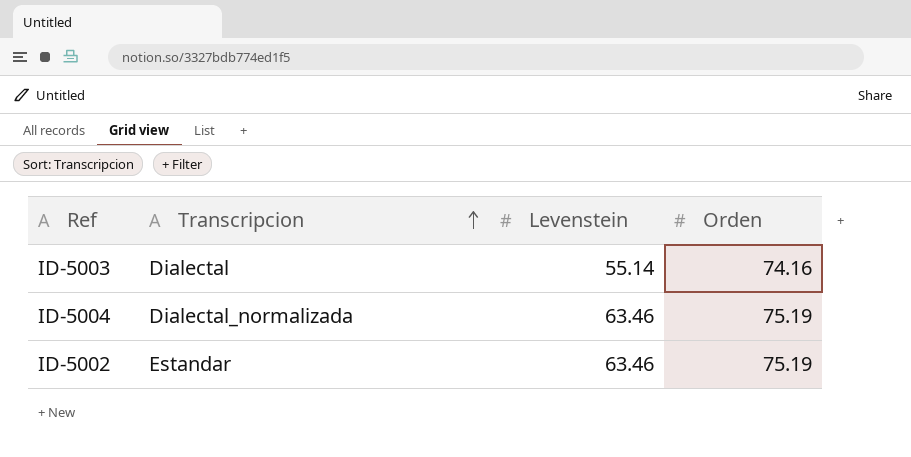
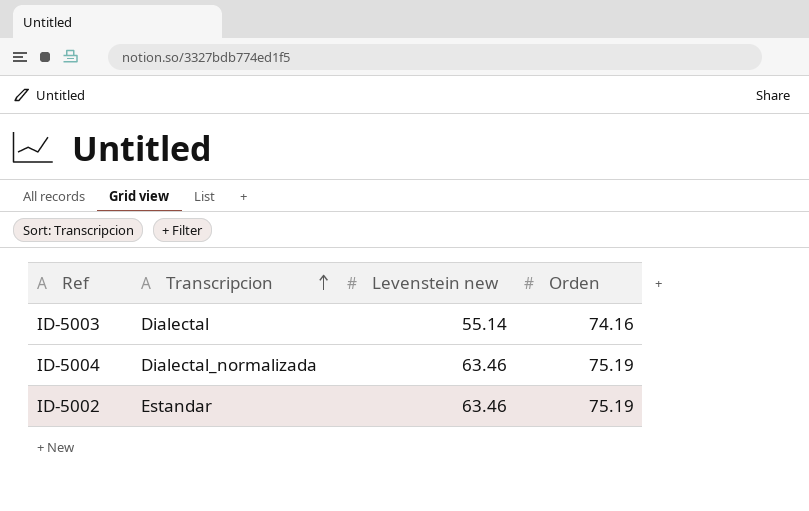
column name: Levenstein -> Levenstein new

